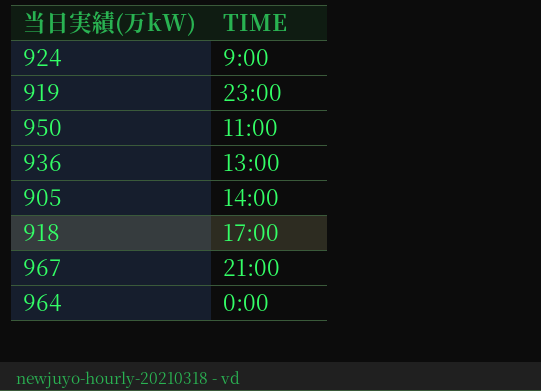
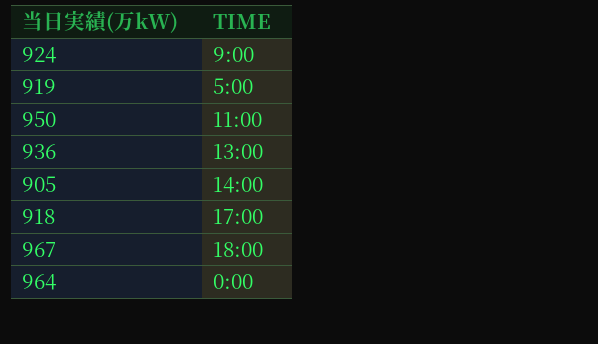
919 | TIME: 23:00 -> 5:00
967 | TIME: 21:00 -> 18:00

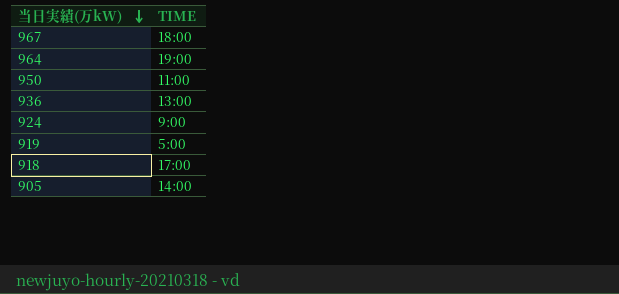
row order: none -> 当日実績(万kW) descending
964 | TIME: 0:00 -> 19:00

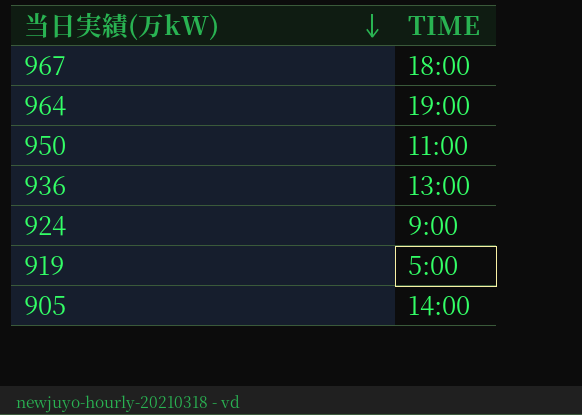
row 918: 17:00 -> none

